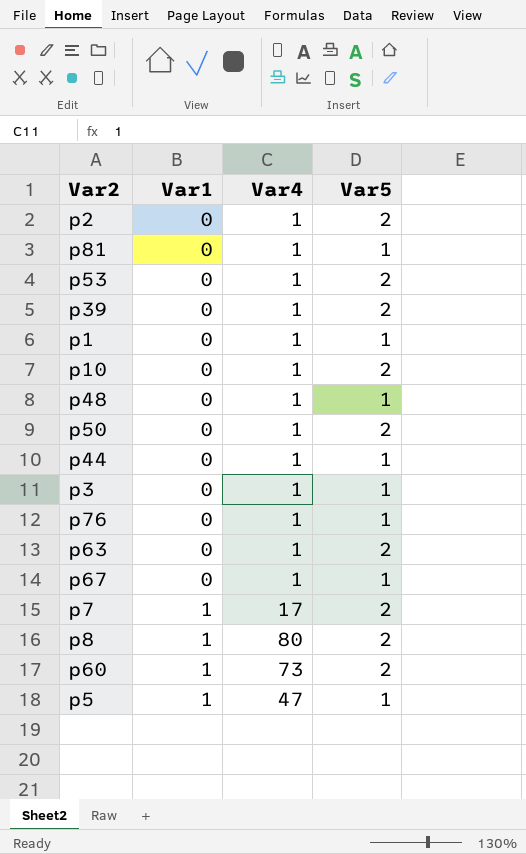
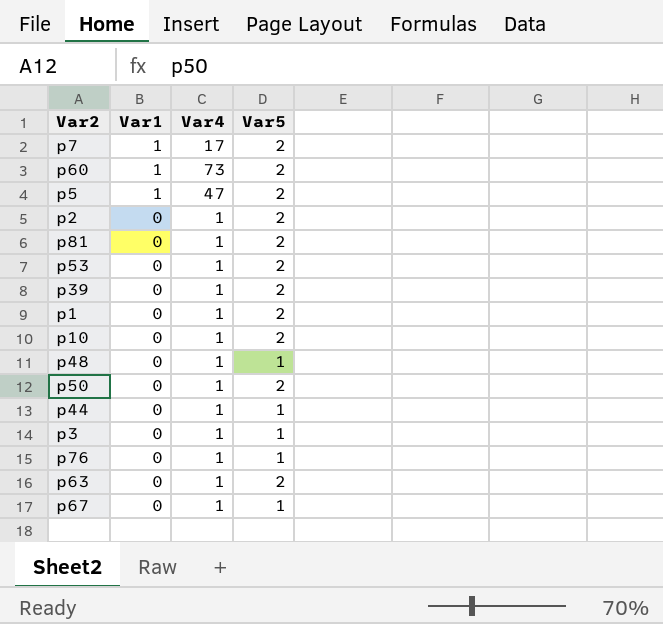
row order: Var1 ascending -> Var1 descending
row p8: 1 | 80 | 2 -> none
p5 | Var5: 1 -> 2
p81 | Var5: 1 -> 2
p1 | Var5: 1 -> 2

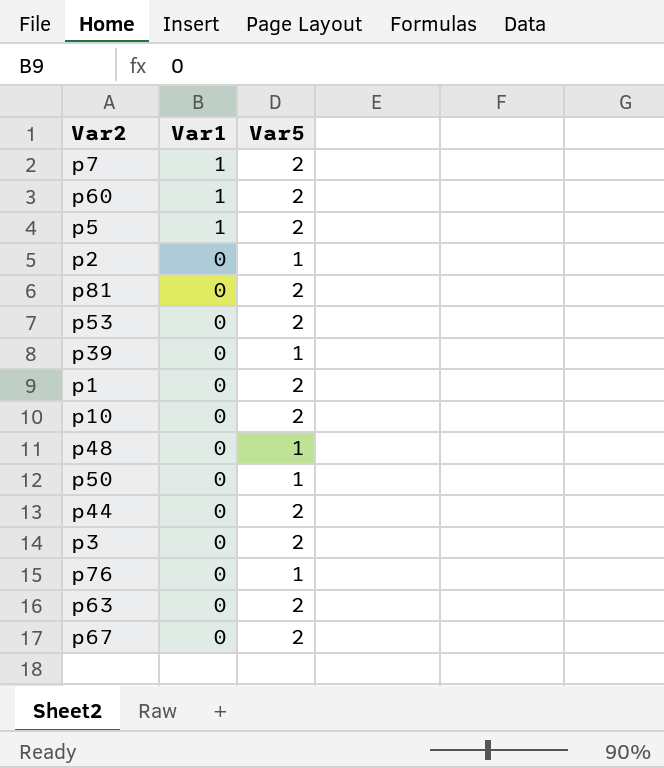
column Var4 | position: 3 -> none
p2 | Var5: 2 -> 1
p39 | Var5: 2 -> 1
p50 | Var5: 2 -> 1
p44 | Var5: 1 -> 2
p3 | Var5: 1 -> 2
p67 | Var5: 1 -> 2

